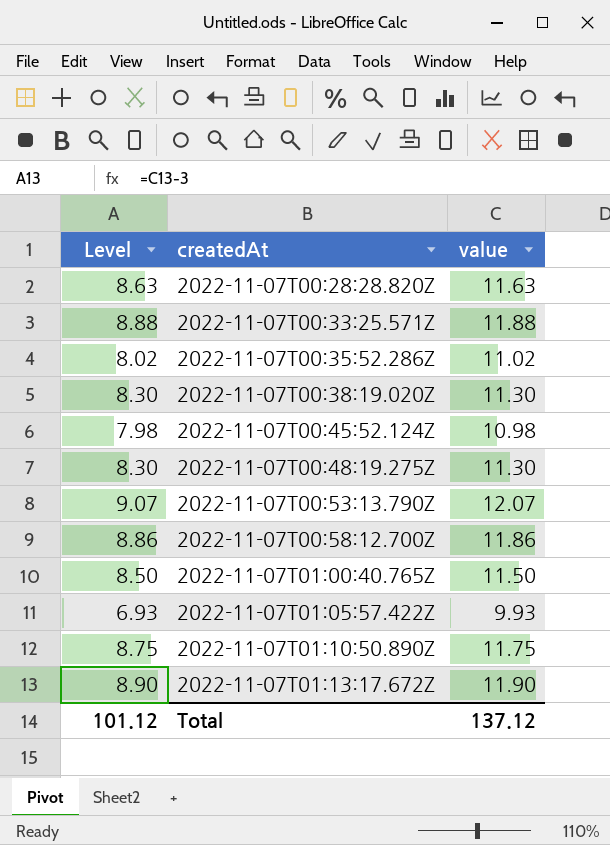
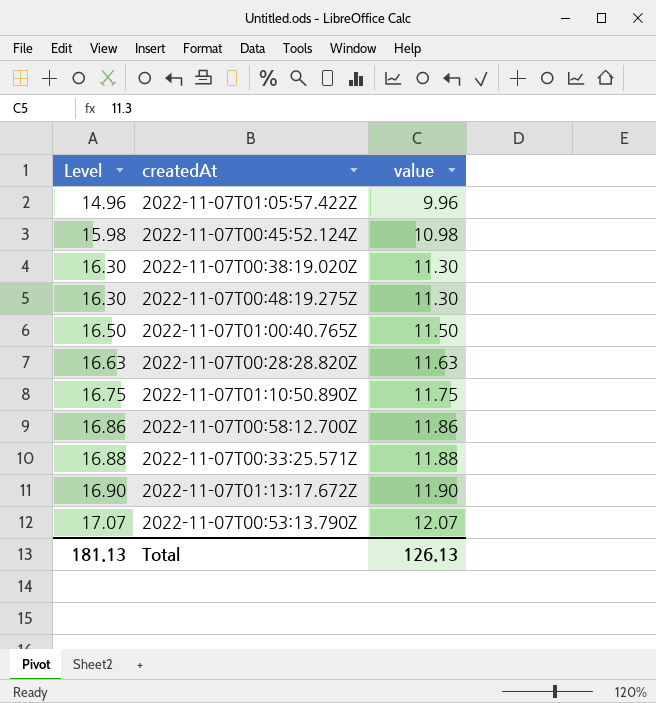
row order: createdAt ascending -> Level ascending
column Level | formula: [value] - 3 -> [value] + 5
row 2022-11-07T00:35:52.286Z: 8.02 | 11.02 -> none
2022-11-07T01:05:57.422Z | value: 9.93 -> 9.96
Total | Level: 101.12 -> 181.13
Total | value: 137.12 -> 126.13

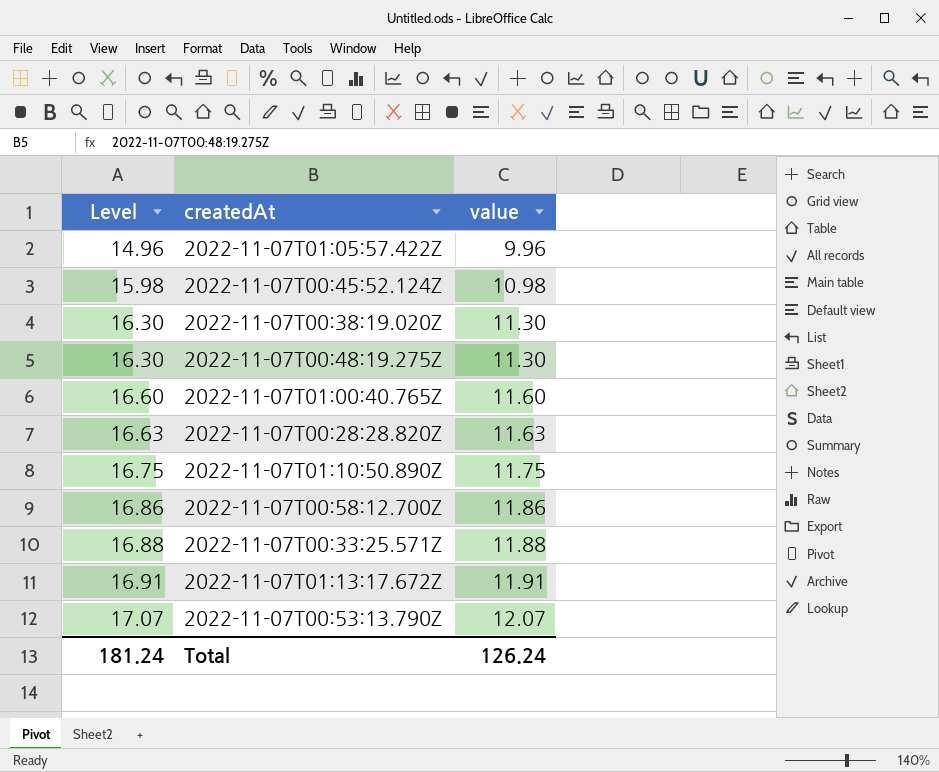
2022-11-07T01:00:40.765Z | Level: 16.50 -> 16.60
2022-11-07T01:00:40.765Z | value: 11.50 -> 11.60
2022-11-07T01:13:17.672Z | Level: 16.90 -> 16.91
2022-11-07T01:13:17.672Z | value: 11.90 -> 11.91
Total | Level: 181.13 -> 181.24
Total | value: 126.13 -> 126.24

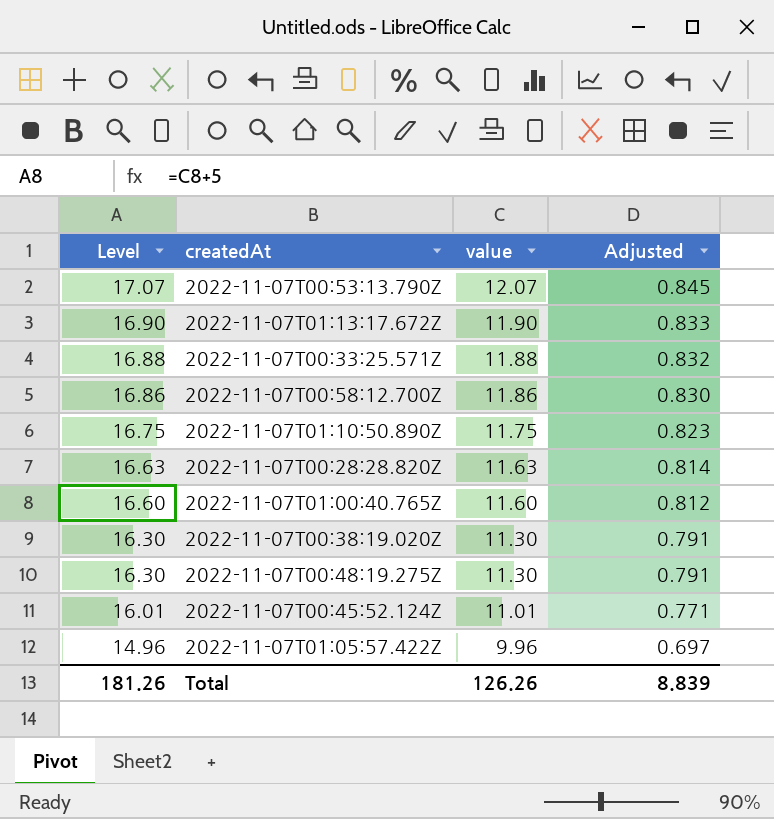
row order: Level ascending -> Level descending
column Adjusted | formula: none -> [value] * 0.07
2022-11-07T01:13:17.672Z | Level: 16.91 -> 16.90
2022-11-07T01:13:17.672Z | value: 11.91 -> 11.90
2022-11-07T00:45:52.124Z | Level: 15.98 -> 16.01
2022-11-07T00:45:52.124Z | value: 10.98 -> 11.01
Total | Level: 181.24 -> 181.26
Total | value: 126.24 -> 126.26

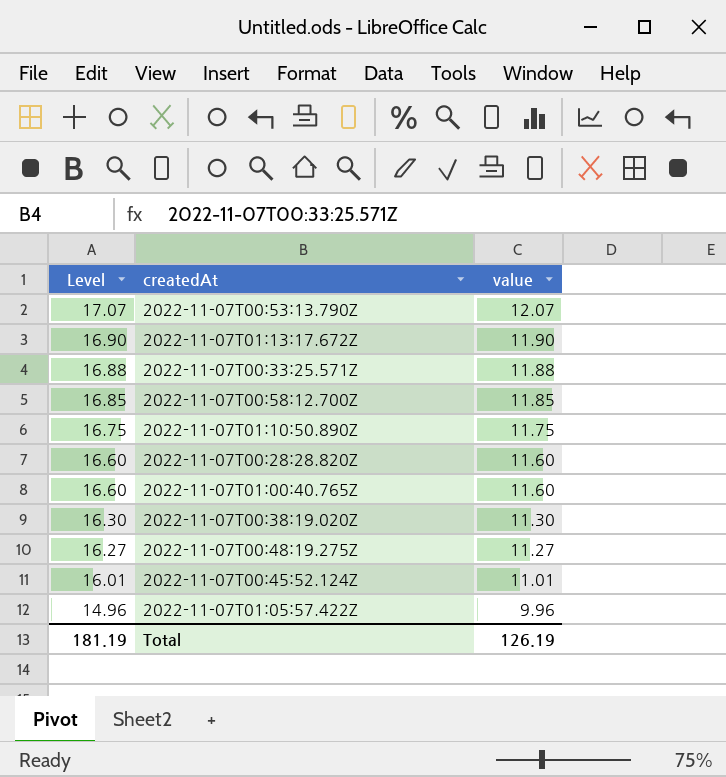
column Adjusted | formula: [value] * 0.07 -> none
2022-11-07T00:58:12.700Z | Level: 16.86 -> 16.85
2022-11-07T00:58:12.700Z | value: 11.86 -> 11.85
2022-11-07T00:28:28.820Z | Level: 16.63 -> 16.60
2022-11-07T00:28:28.820Z | value: 11.63 -> 11.60
2022-11-07T00:48:19.275Z | Level: 16.30 -> 16.27
2022-11-07T00:48:19.275Z | value: 11.30 -> 11.27
Total | Level: 181.26 -> 181.19
Total | value: 126.26 -> 126.19

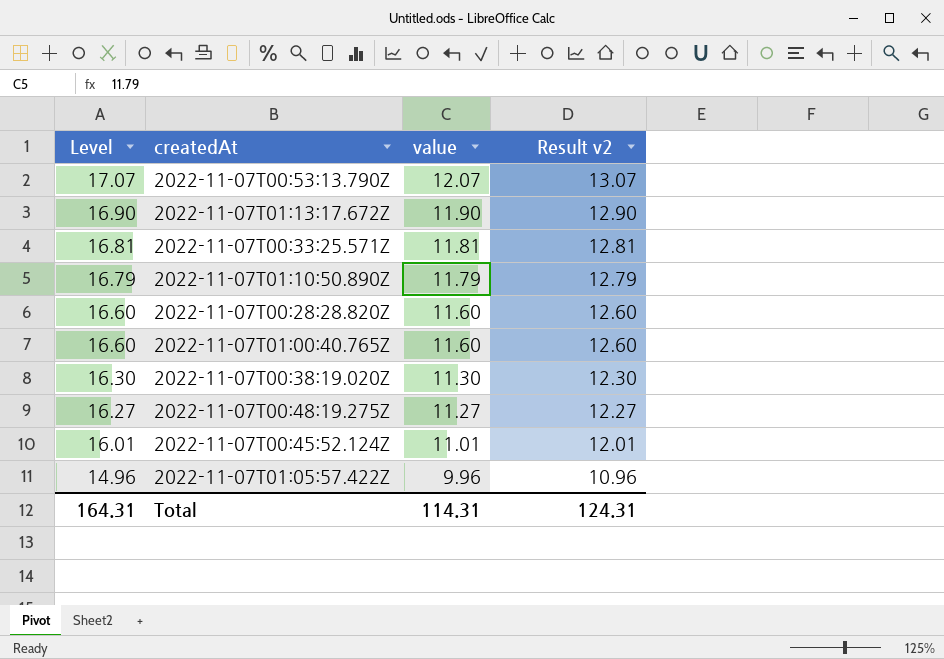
column Result v2 | formula: none -> [value] + 1
row 2022-11-07T00:58:12.700Z: 16.85 | 11.85 -> none
2022-11-07T00:33:25.571Z | Level: 16.88 -> 16.81
2022-11-07T00:33:25.571Z | value: 11.88 -> 11.81
2022-11-07T01:10:50.890Z | Level: 16.75 -> 16.79
2022-11-07T01:10:50.890Z | value: 11.75 -> 11.79
Total | Level: 181.19 -> 164.31
Total | value: 126.19 -> 114.31

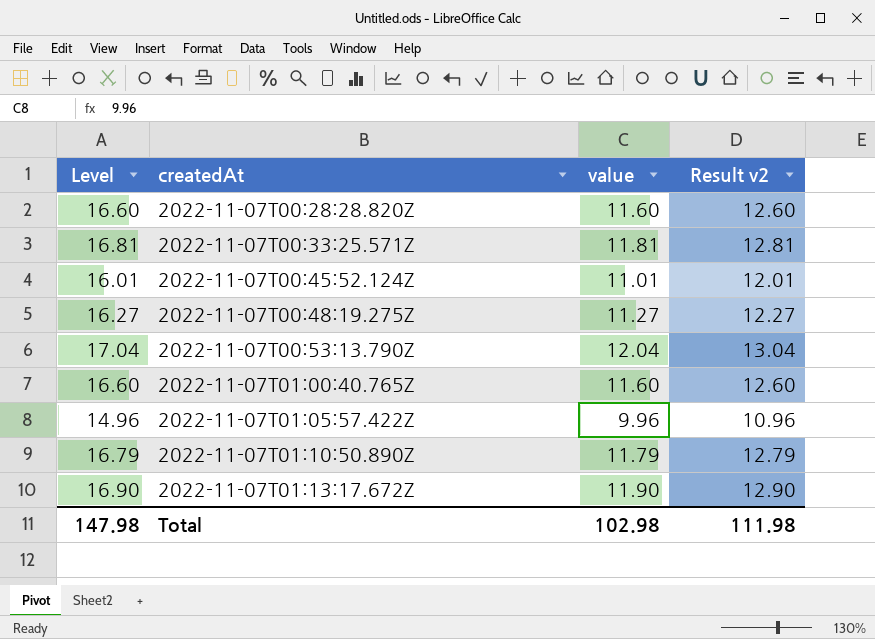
row order: Level descending -> createdAt ascending
row 2022-11-07T00:38:19.020Z: 16.30 | 11.30 | 12.30 -> none
2022-11-07T00:53:13.790Z | Level: 17.07 -> 17.04
2022-11-07T00:53:13.790Z | value: 12.07 -> 12.04
2022-11-07T00:53:13.790Z | Result v2: 13.07 -> 13.04
Total | Level: 164.31 -> 147.98
Total | value: 114.31 -> 102.98
Total | Result v2: 124.31 -> 111.98

